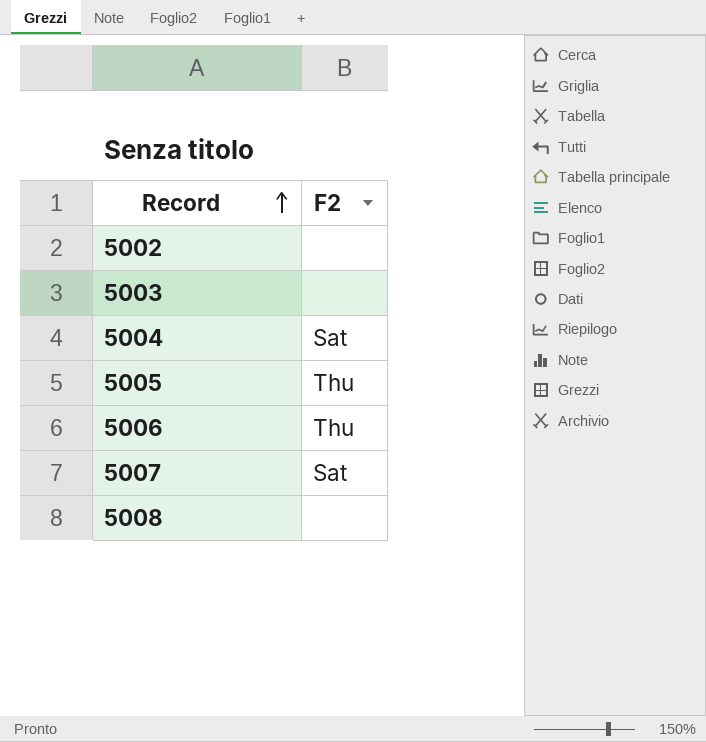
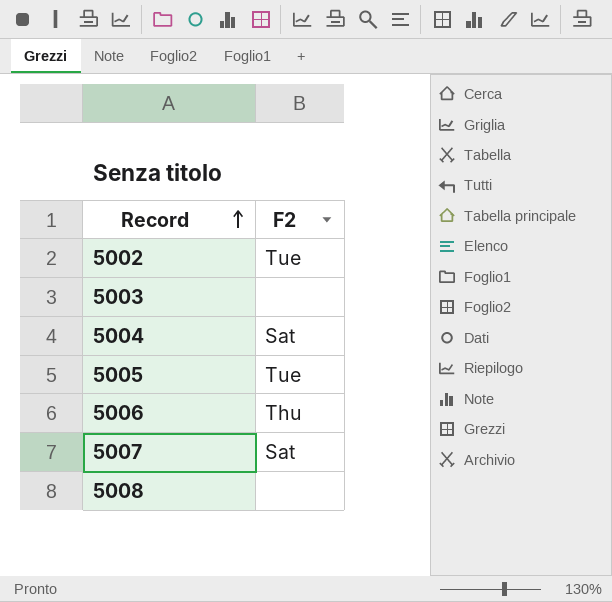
5002 | F2: none -> Tue
5005 | F2: Thu -> Tue

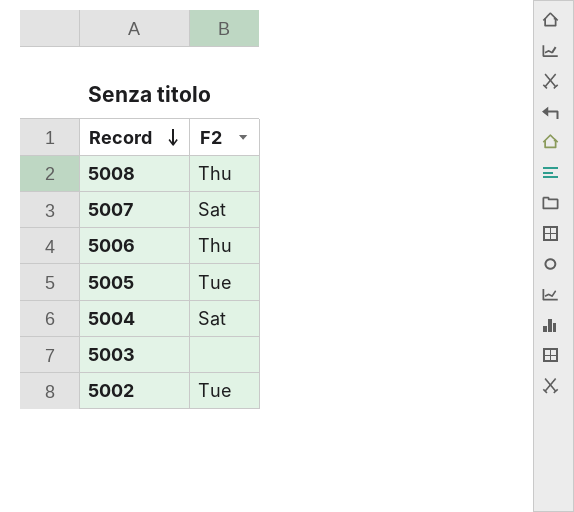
row order: Record ascending -> Record descending
5008 | F2: none -> Thu

